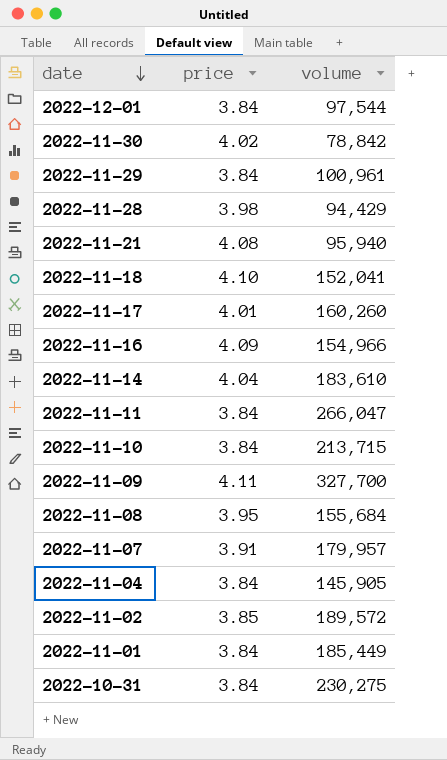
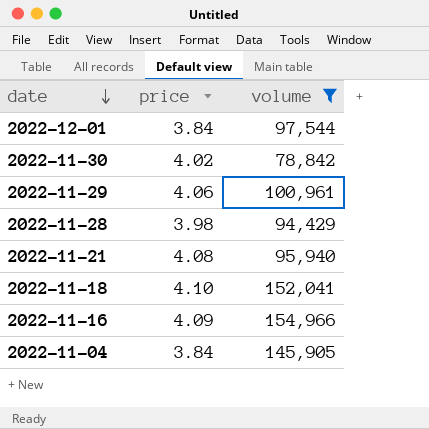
filter: none -> volume <= 154,966
2022-11-29 | price: 3.84 -> 4.06

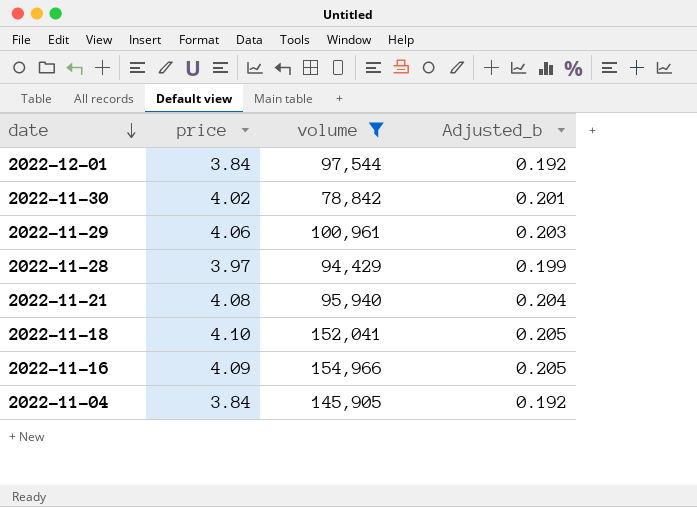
column Adjusted_b | formula: none -> [price] * 0.05
2022-11-28 | price: 3.98 -> 3.97

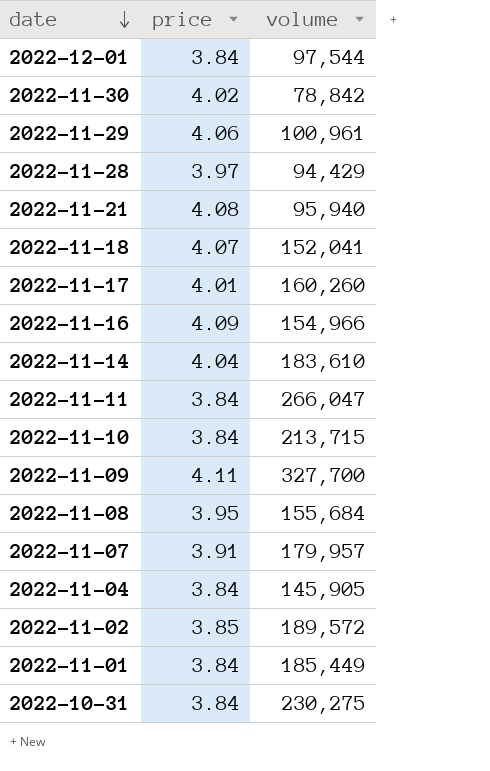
filter: volume <= 154,966 -> none
column Adjusted_b | formula: [price] * 0.05 -> none
2022-11-18 | price: 4.10 -> 4.07

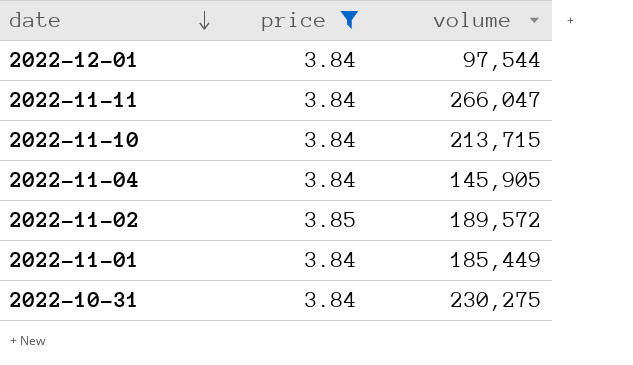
filter: none -> price <= 3.85

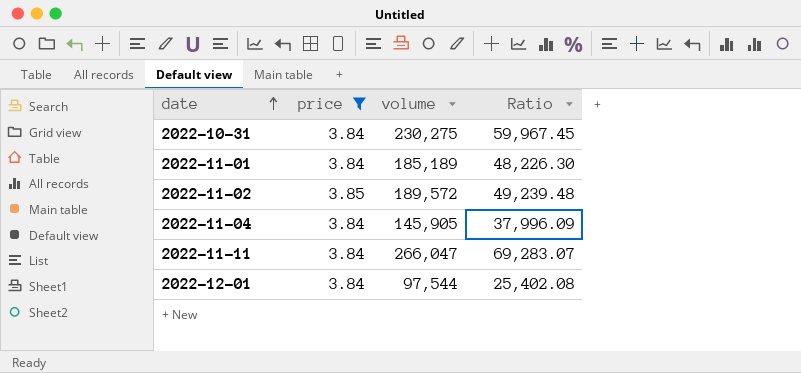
row order: date descending -> date ascending
column Ratio | formula: none -> [volume] / [price]
row 2022-11-10: 3.84 | 213,715 -> none
2022-11-01 | volume: 185,449 -> 185,189

